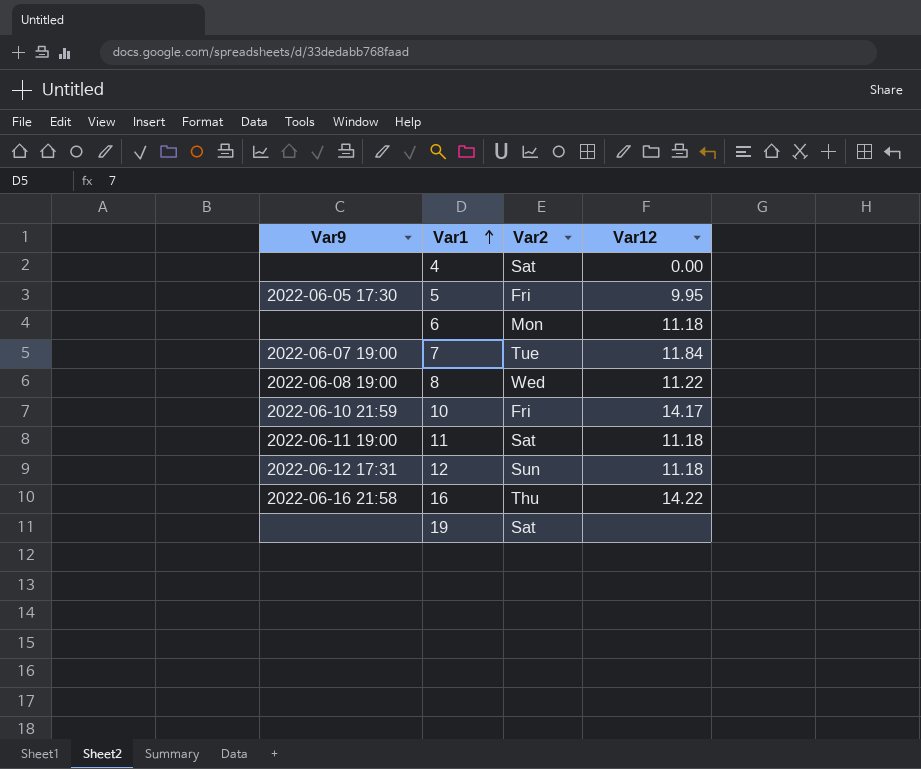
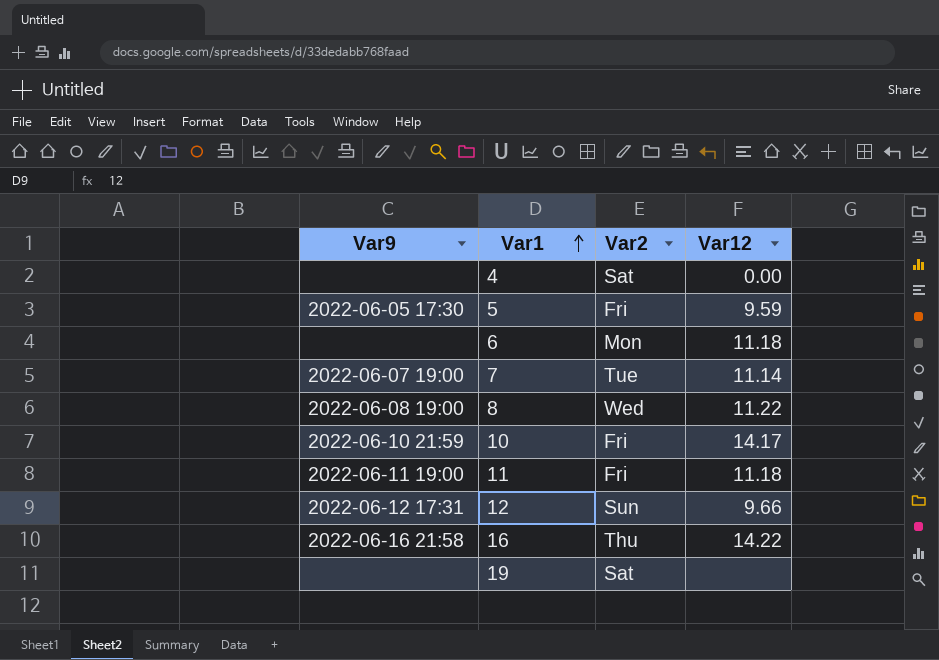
5 | Var12: 9.95 -> 9.59
7 | Var12: 11.84 -> 11.14
11 | Var2: Sat -> Fri
12 | Var12: 11.18 -> 9.66

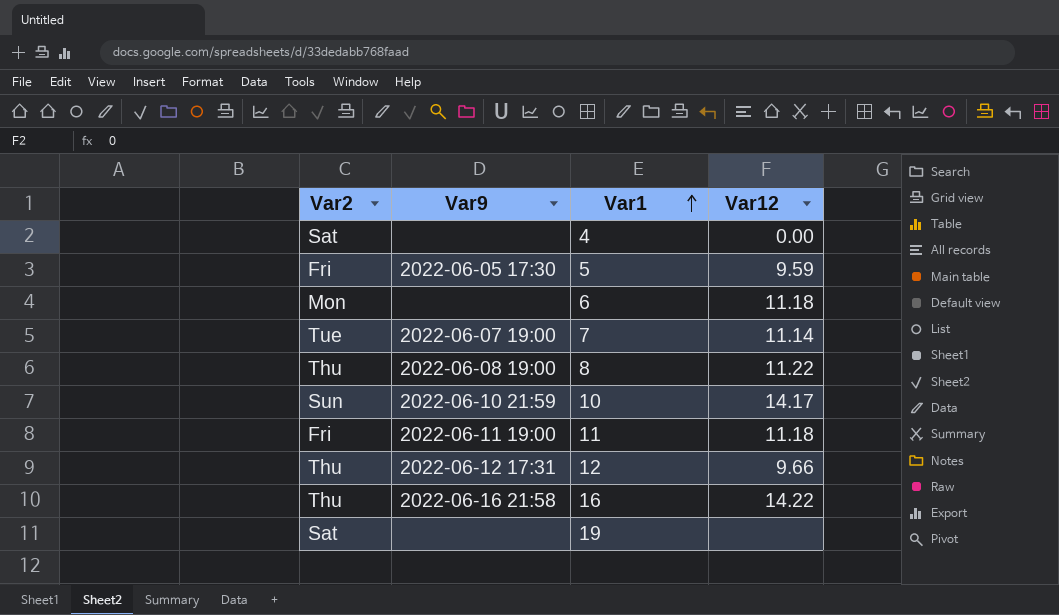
column Var2 | position: 3 -> 1
8 | Var2: Wed -> Thu
10 | Var2: Fri -> Sun
12 | Var2: Sun -> Thu

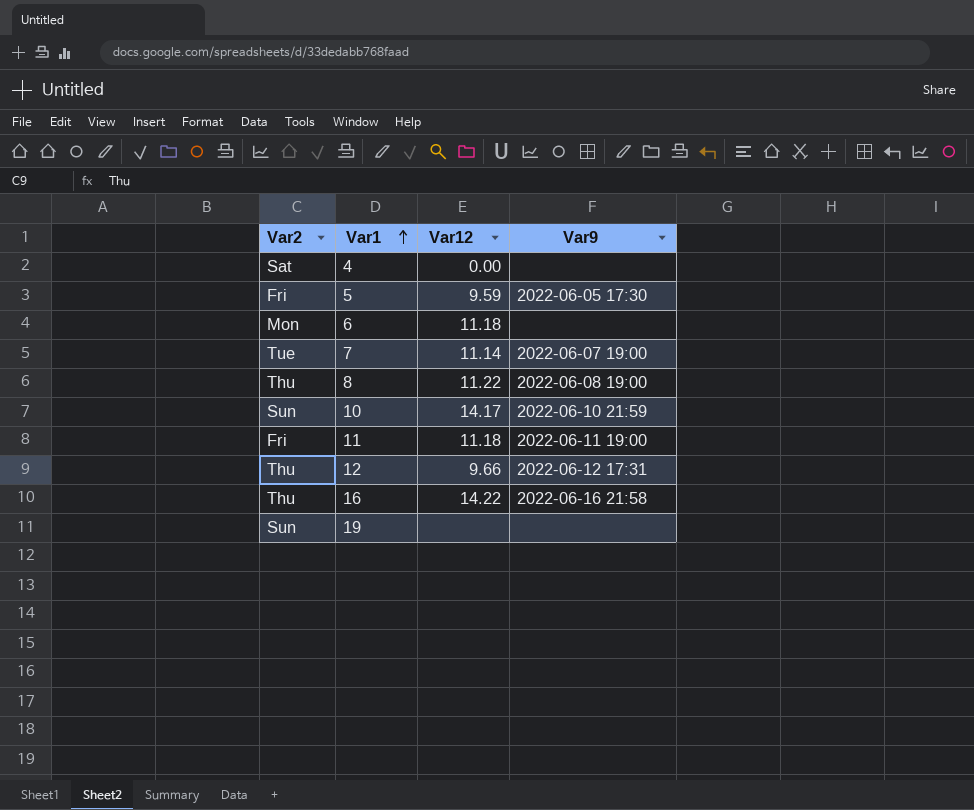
column Var9 | position: 2 -> 4
19 | Var2: Sat -> Sun

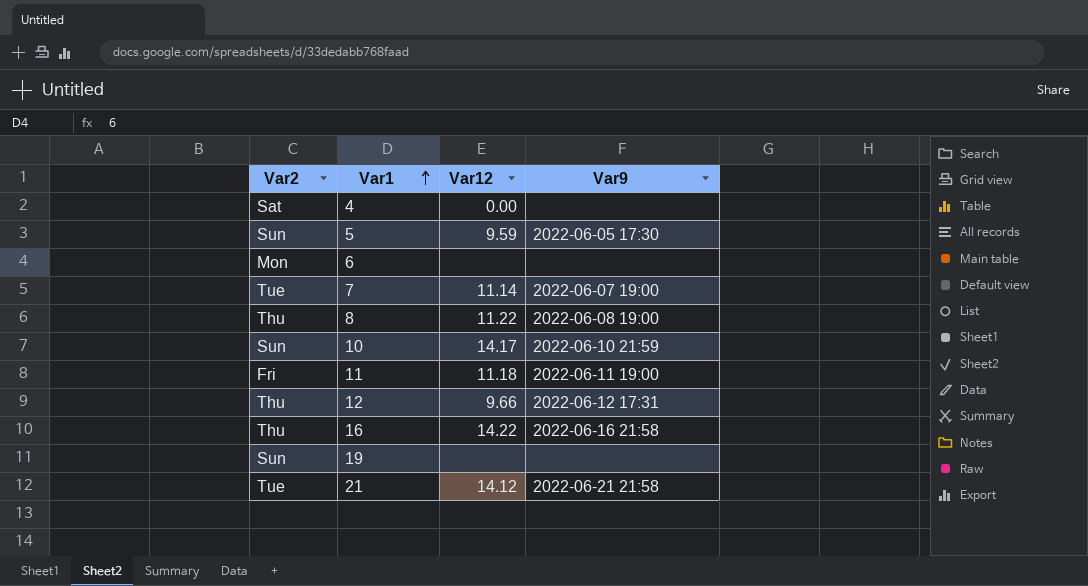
5 | Var2: Fri -> Sun
6 | Var12: 11.18 -> none
row 21: none -> Tue | 14.12 | 2022-06-21 21:58

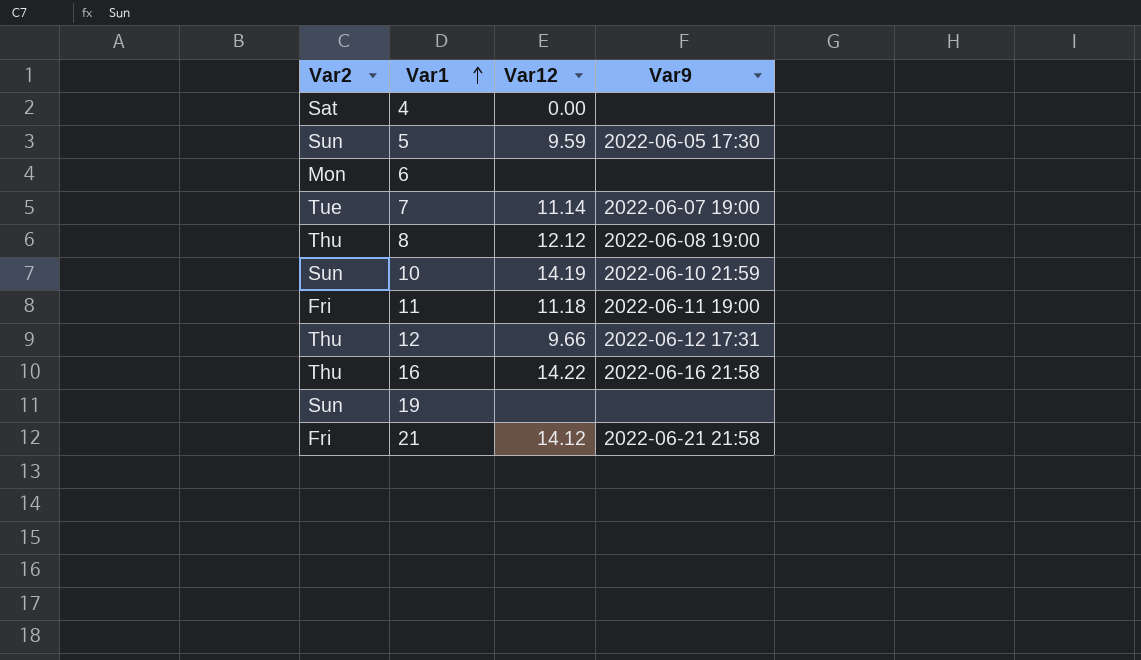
8 | Var12: 11.22 -> 12.12
10 | Var12: 14.17 -> 14.19
21 | Var2: Tue -> Fri

